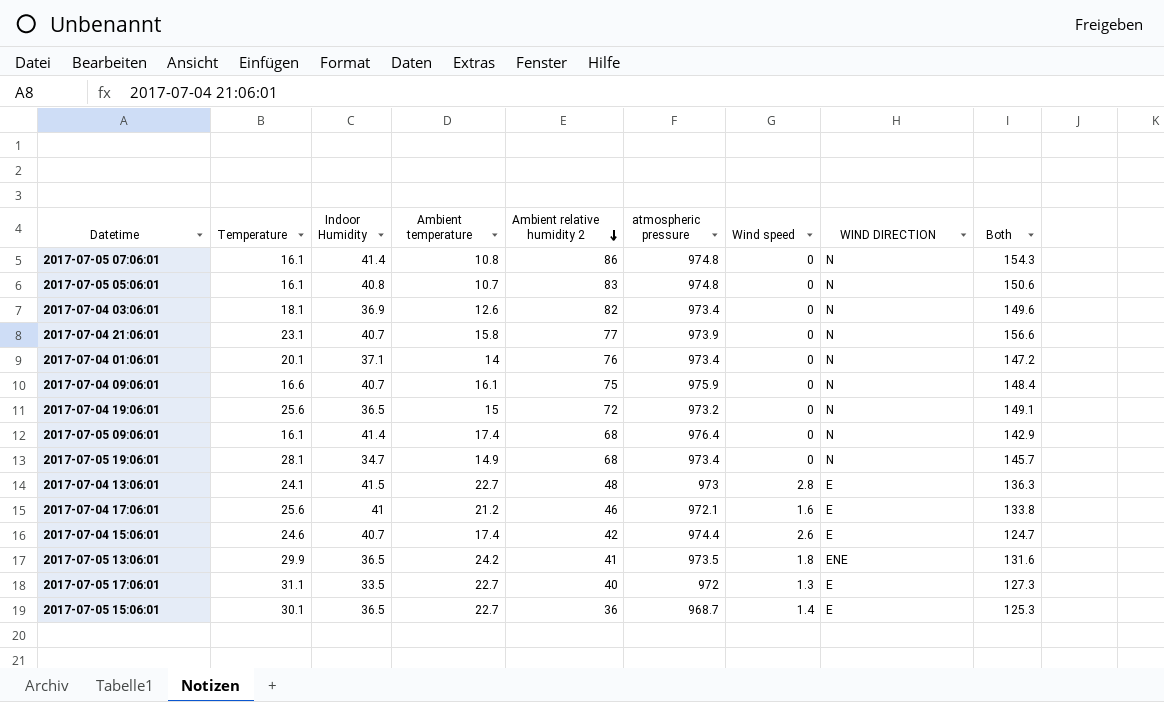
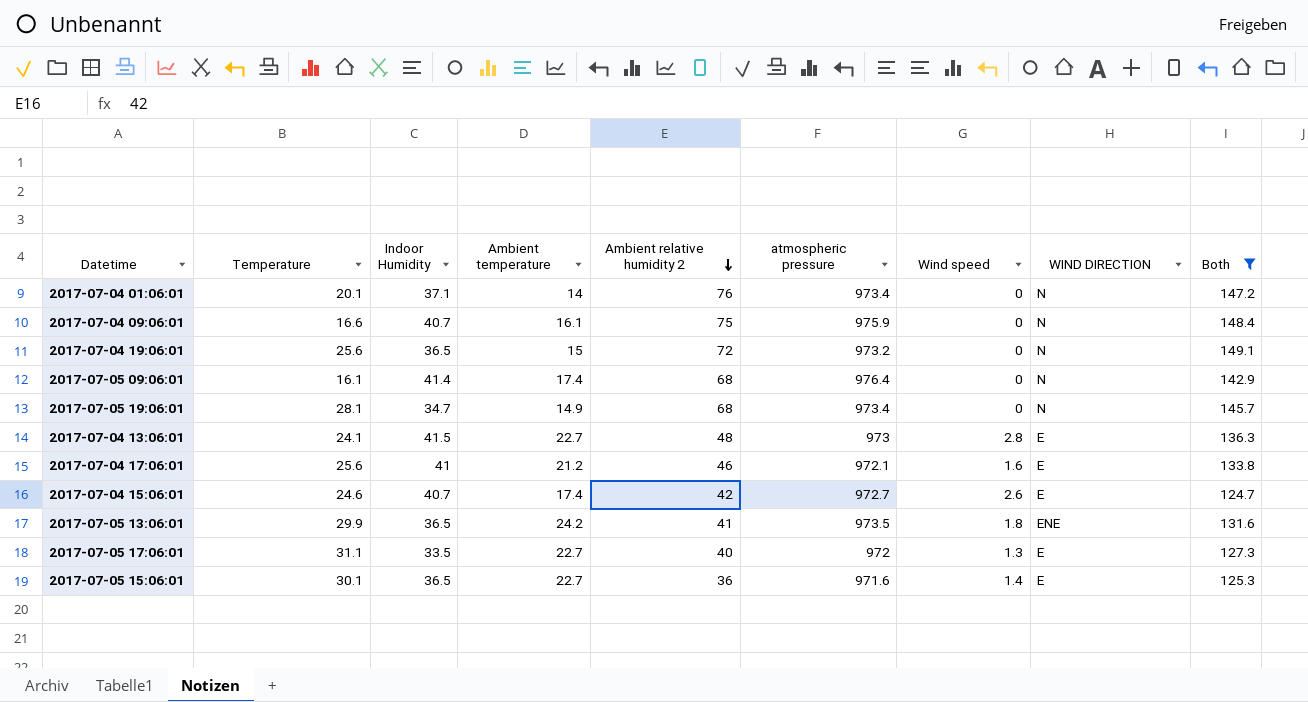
filter: none -> Both <= 149.1
2017-07-04 15:06:01 | atmospheric pressure: 974.4 -> 972.7
2017-07-05 15:06:01 | atmospheric pressure: 968.7 -> 971.6

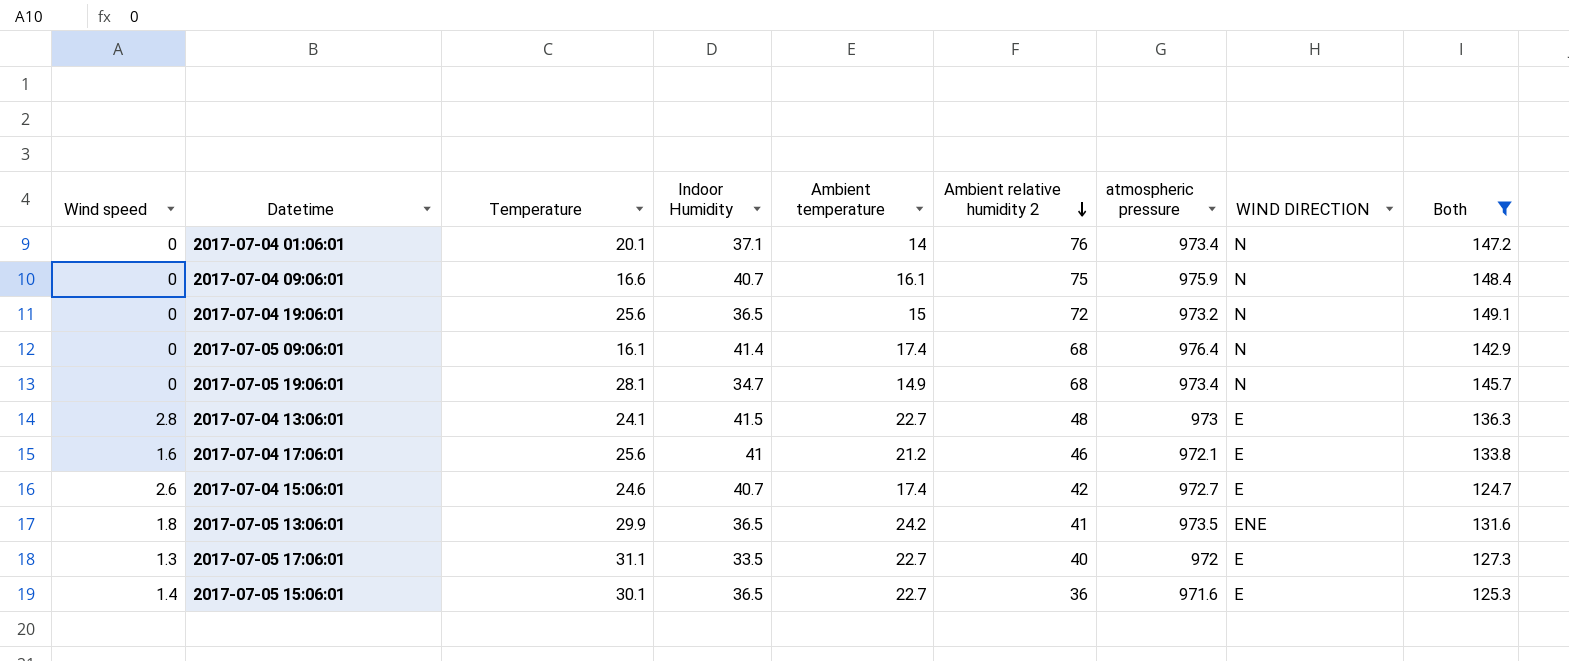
column Wind speed | position: 7 -> 1

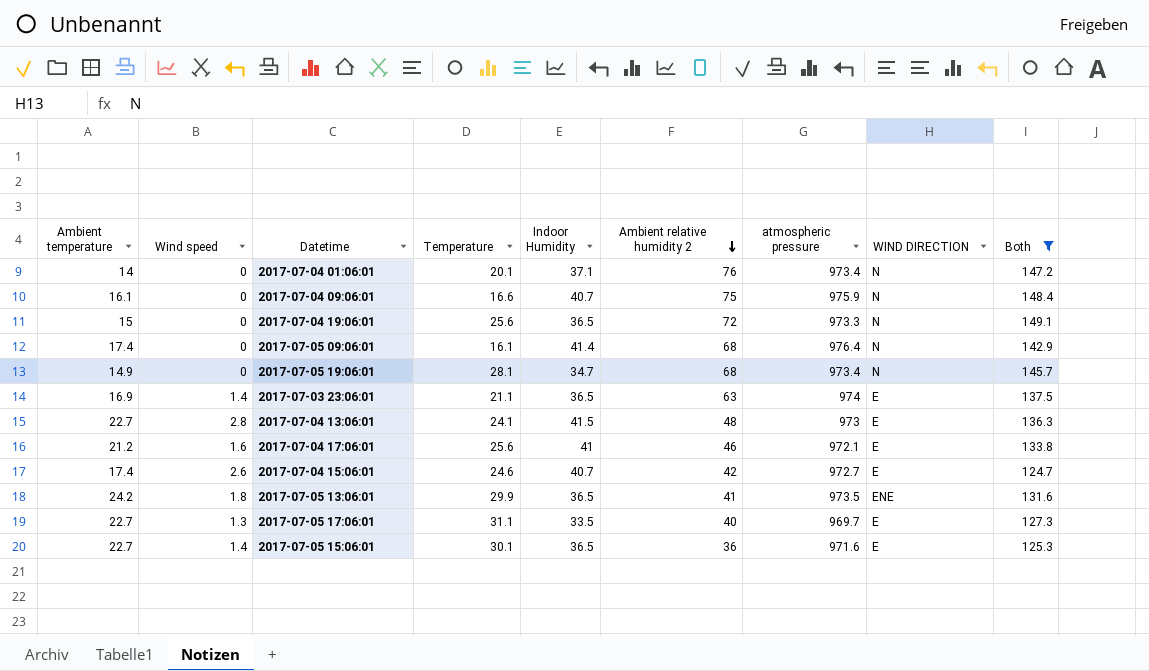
column Ambient temperature | position: 5 -> 1
2017-07-04 19:06:01 | atmospheric pressure: 973.2 -> 973.3
row 2017-07-03 23:06:01: none -> 16.9 | 1.4 | 21.1 | 36.5 | 63 | 974 | E | 137.5
2017-07-05 17:06:01 | atmospheric pressure: 972 -> 969.7

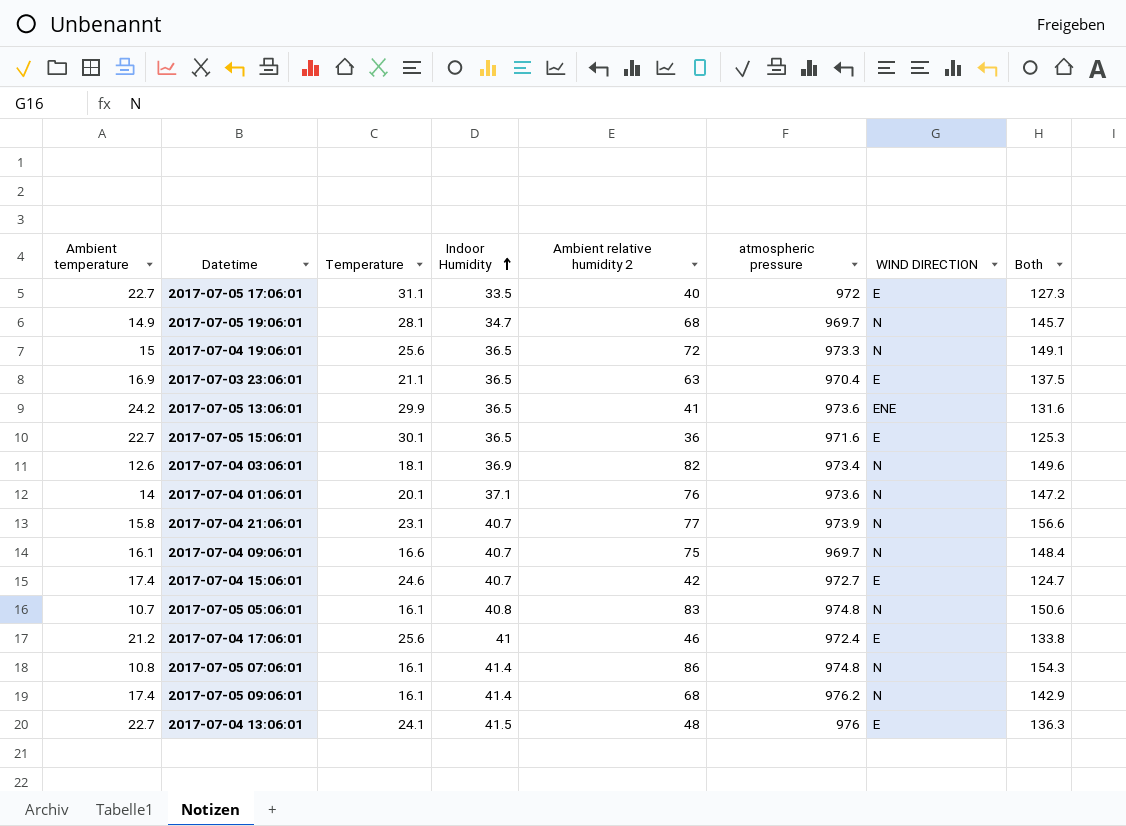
filter: Both <= 149.1 -> none
row order: Ambient relative humidity 2 descending -> Indoor Humidity ascending
column Wind speed | position: 2 -> none
2017-07-05 17:06:01 | atmospheric pressure: 969.7 -> 972
2017-07-05 19:06:01 | atmospheric pressure: 973.4 -> 969.7
2017-07-03 23:06:01 | atmospheric pressure: 974 -> 970.4
2017-07-05 13:06:01 | atmospheric pressure: 973.5 -> 973.6
2017-07-04 01:06:01 | atmospheric pressure: 973.4 -> 973.6
2017-07-04 09:06:01 | atmospheric pressure: 975.9 -> 969.7
2017-07-04 17:06:01 | atmospheric pressure: 972.1 -> 972.4
2017-07-05 09:06:01 | atmospheric pressure: 976.4 -> 976.2
2017-07-04 13:06:01 | atmospheric pressure: 973 -> 976

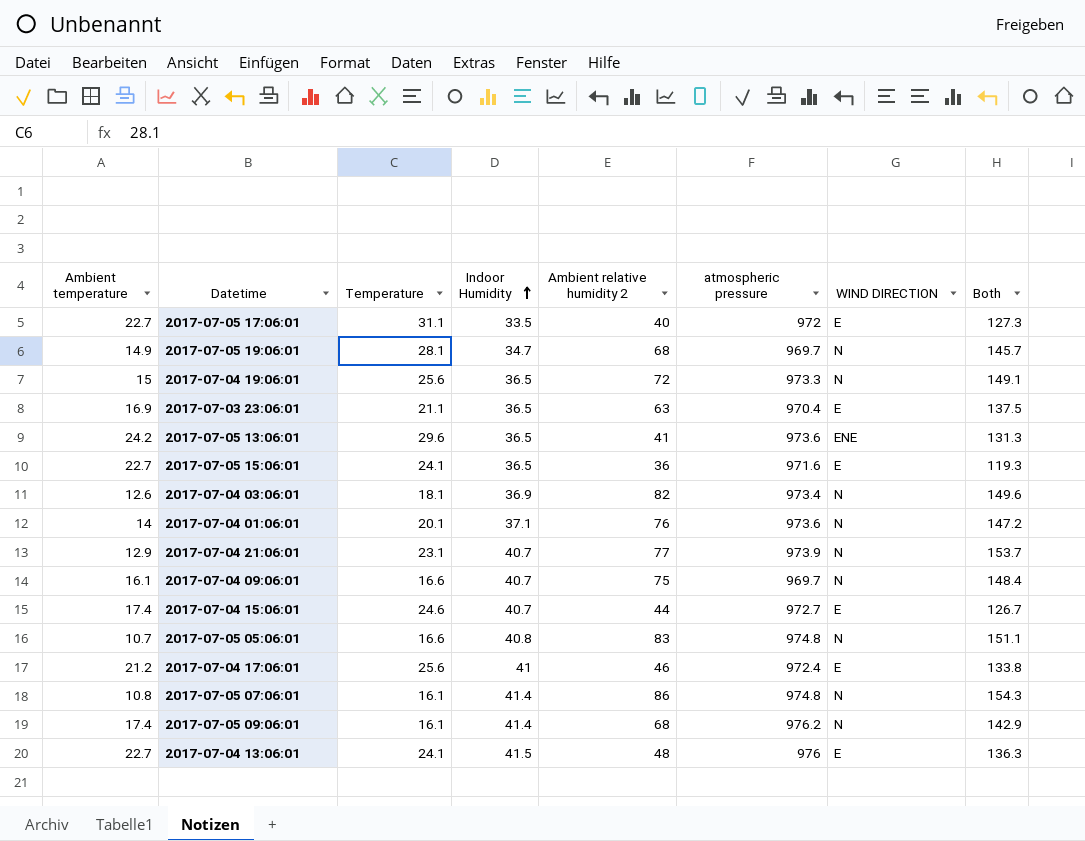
2017-07-05 13:06:01 | Temperature: 29.9 -> 29.6
2017-07-05 13:06:01 | Both: 131.6 -> 131.3
2017-07-05 15:06:01 | Temperature: 30.1 -> 24.1
2017-07-05 15:06:01 | Both: 125.3 -> 119.3
2017-07-04 21:06:01 | Ambient temperature: 15.8 -> 12.9
2017-07-04 21:06:01 | Both: 156.6 -> 153.7
2017-07-04 15:06:01 | Ambient relative humidity 2: 42 -> 44
2017-07-04 15:06:01 | Both: 124.7 -> 126.7
2017-07-05 05:06:01 | Temperature: 16.1 -> 16.6
2017-07-05 05:06:01 | Both: 150.6 -> 151.1

